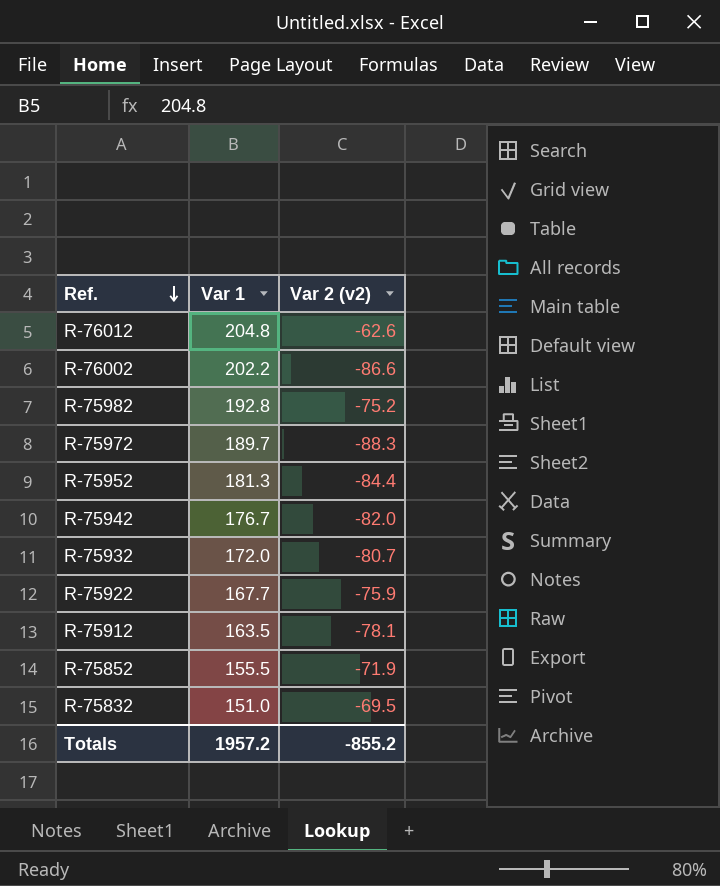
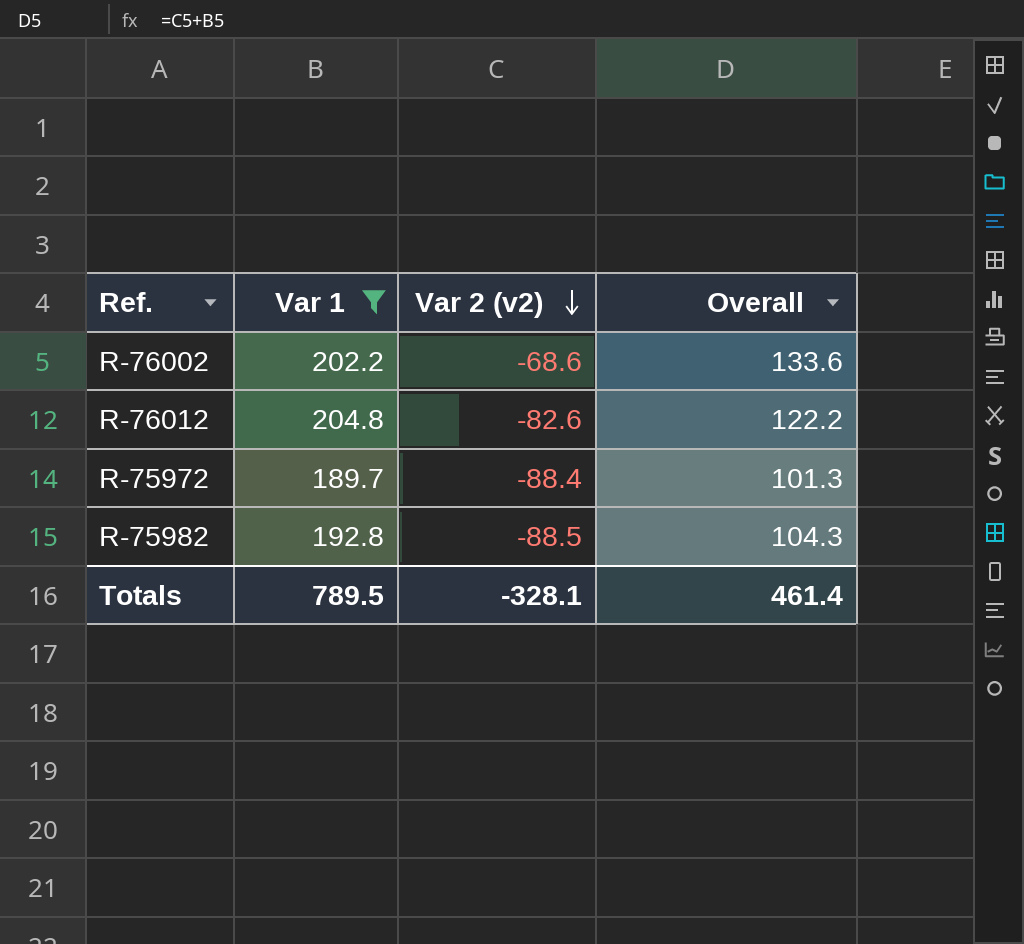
filter: none -> Var 1 >= 189.7
row order: Ref. descending -> Var 2 (v2) descending
column Overall | formula: none -> [Var 1] + [Var 2 (v2)]
R-76002 | Var 2 (v2): -86.6 -> -68.6
R-76012 | Var 2 (v2): -62.6 -> -82.6
R-75972 | Var 2 (v2): -88.3 -> -88.4
R-75982 | Var 2 (v2): -75.2 -> -88.5
Totals | Var 1: 1957.2 -> 789.5
Totals | Var 2 (v2): -855.2 -> -328.1

